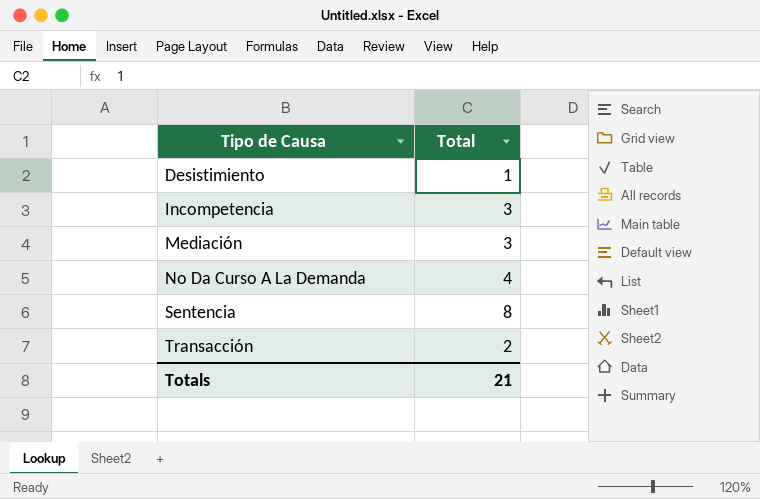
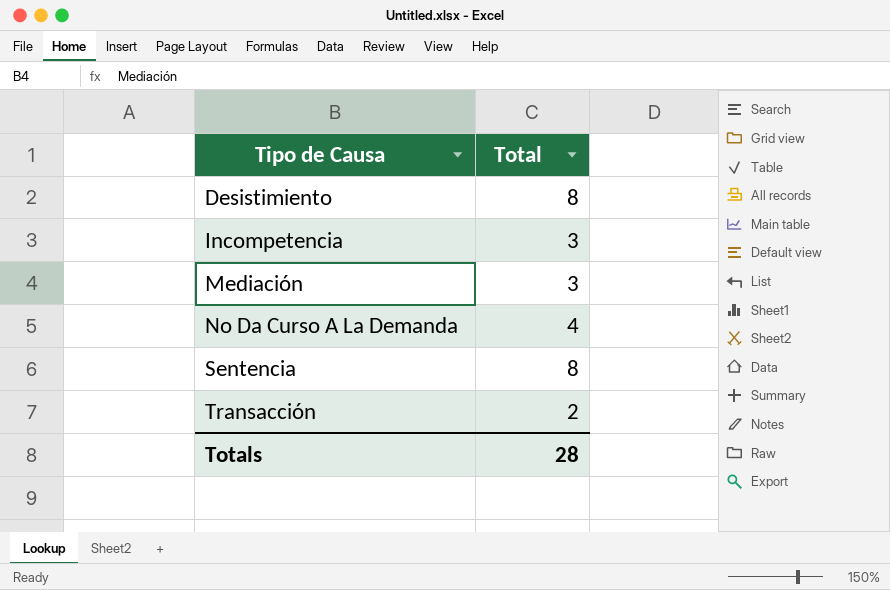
Desistimiento | Total: 1 -> 8
Totals | Total: 21 -> 28

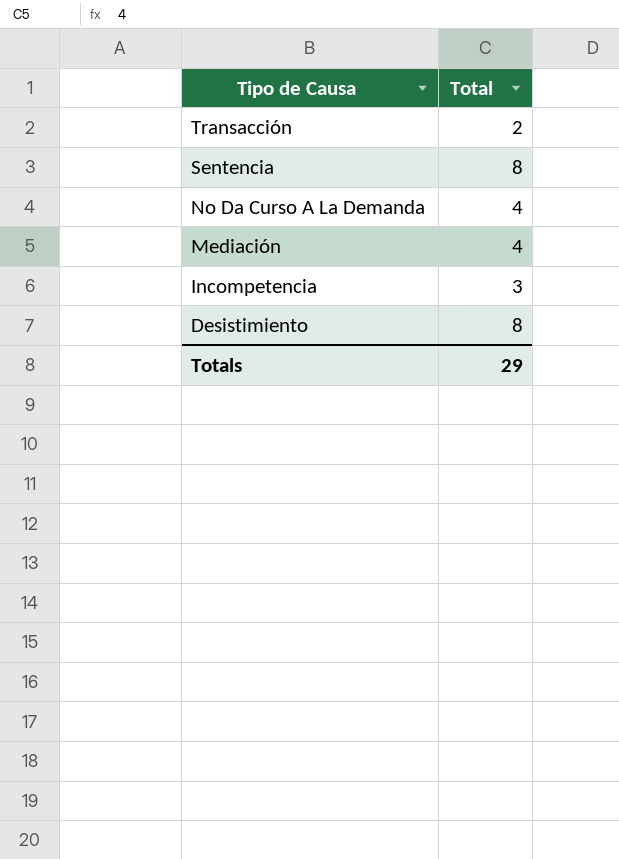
row order: Tipo de Causa ascending -> Tipo de Causa descending
Mediación | Total: 3 -> 4
Totals | Total: 28 -> 29

